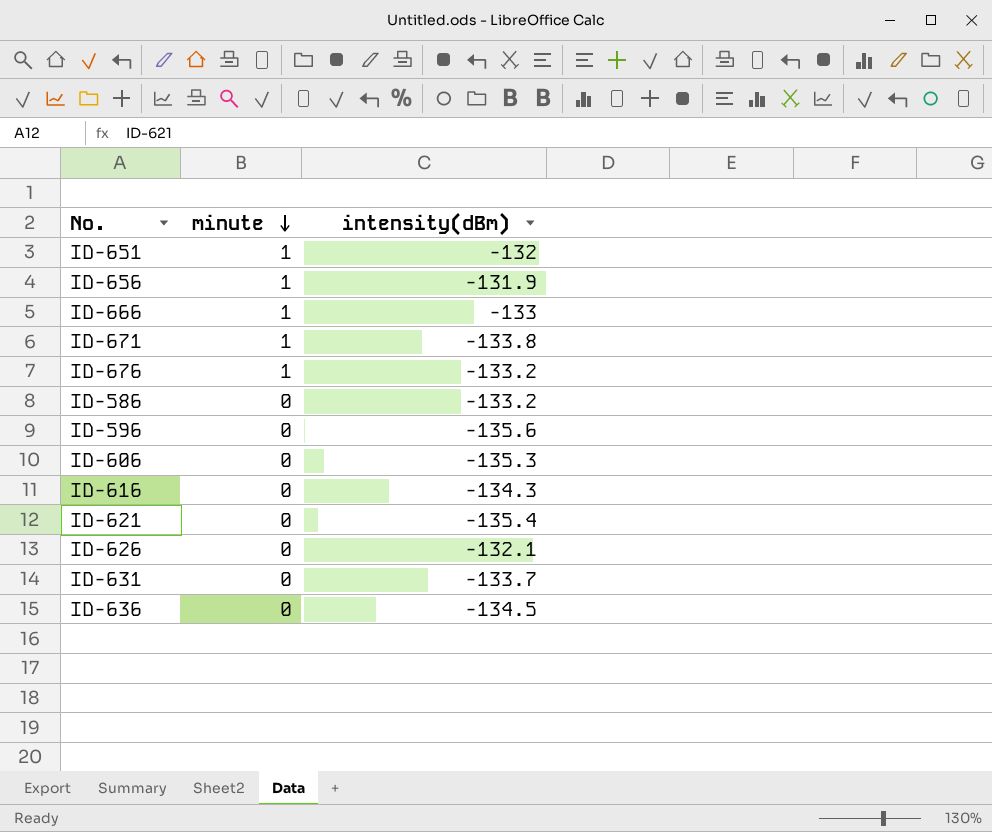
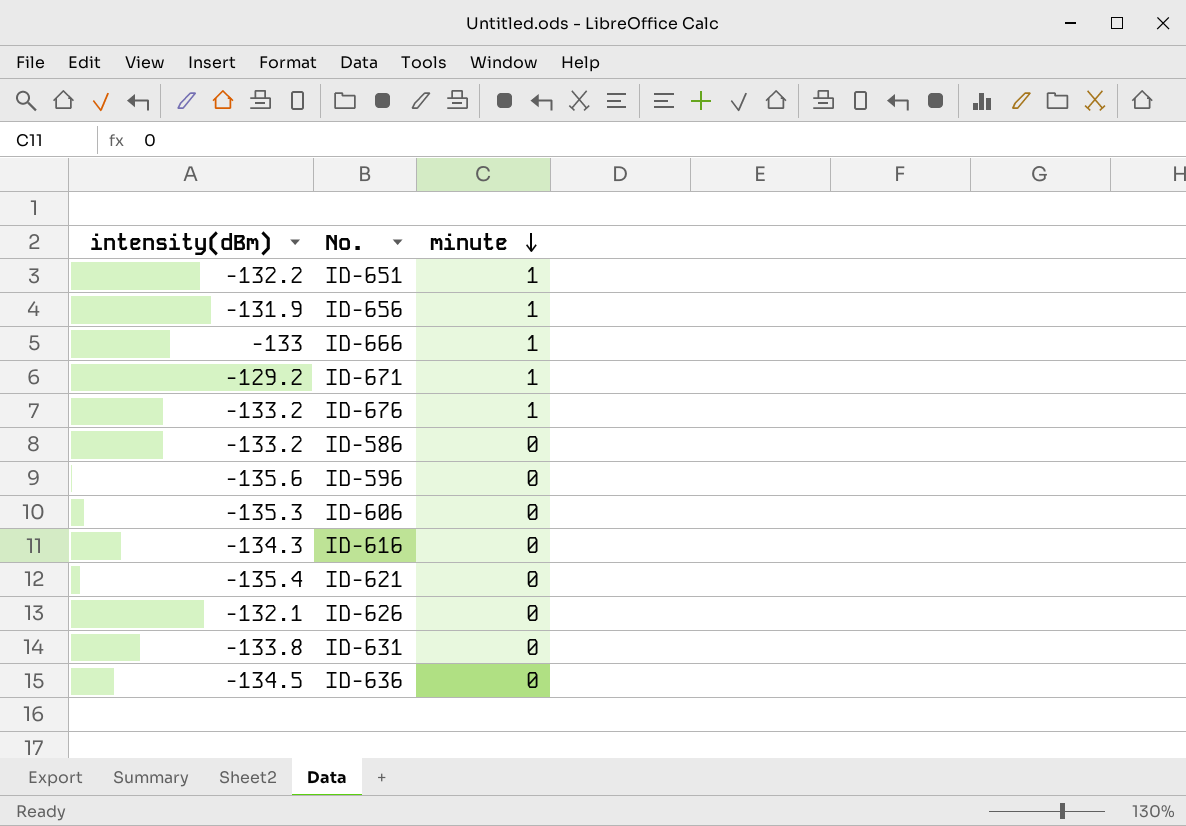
column intensity(dBm) | position: 3 -> 1
ID-651 | intensity(dBm): -132 -> -132.2
ID-671 | intensity(dBm): -133.8 -> -129.2
ID-631 | intensity(dBm): -133.7 -> -133.8

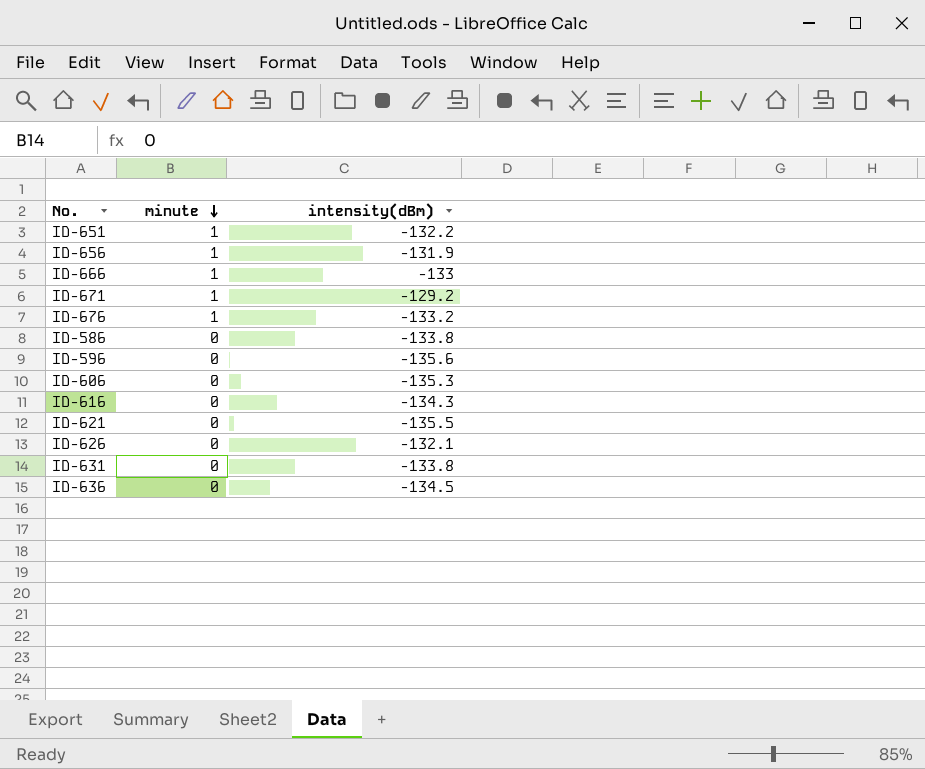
column intensity(dBm) | position: 1 -> 3
ID-586 | intensity(dBm): -133.2 -> -133.8
ID-621 | intensity(dBm): -135.4 -> -135.5

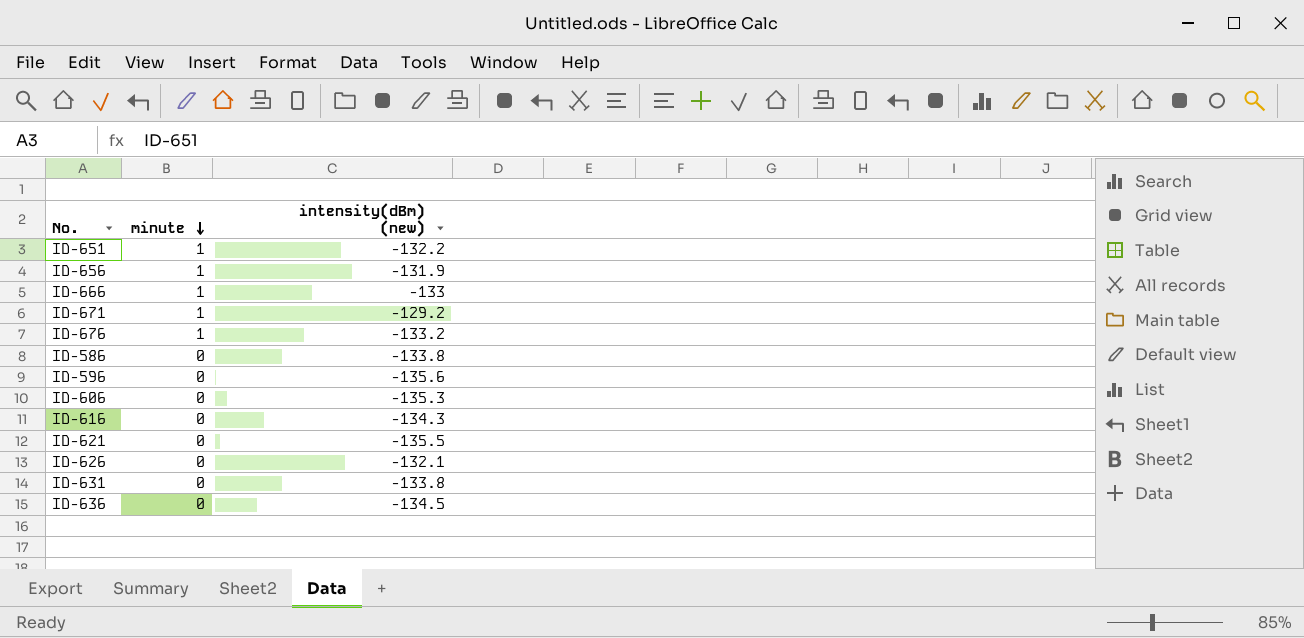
column name: intensity(dBm) -> intensity(dBm) (new)

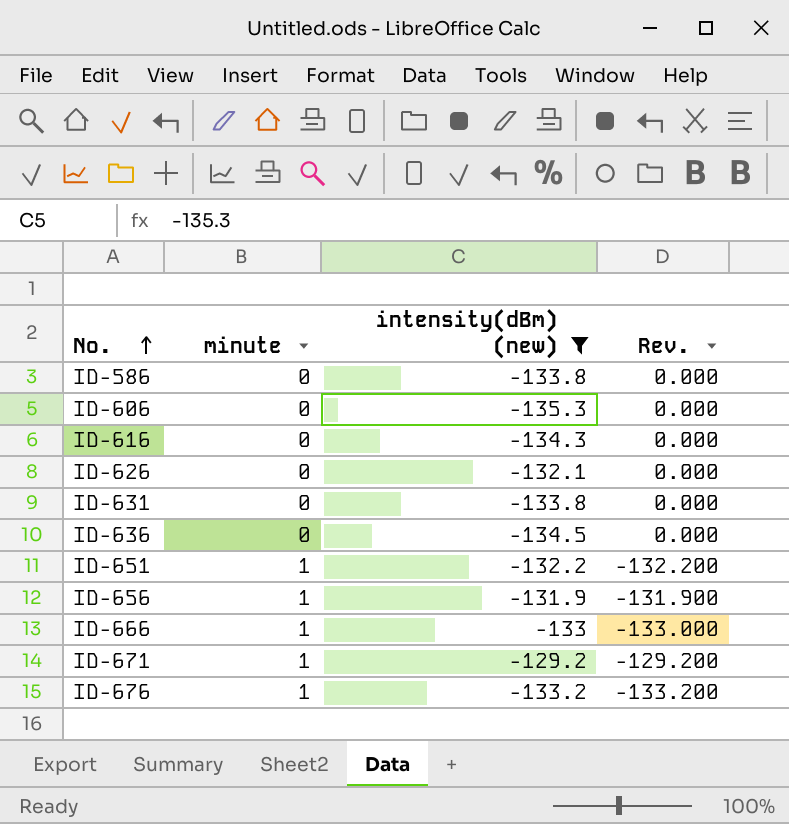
filter: none -> intensity(dBm) (new) >= -135.3
row order: minute descending -> No. ascending
column Rev. | formula: none -> [minute] * [intensity(dBm) (new)]

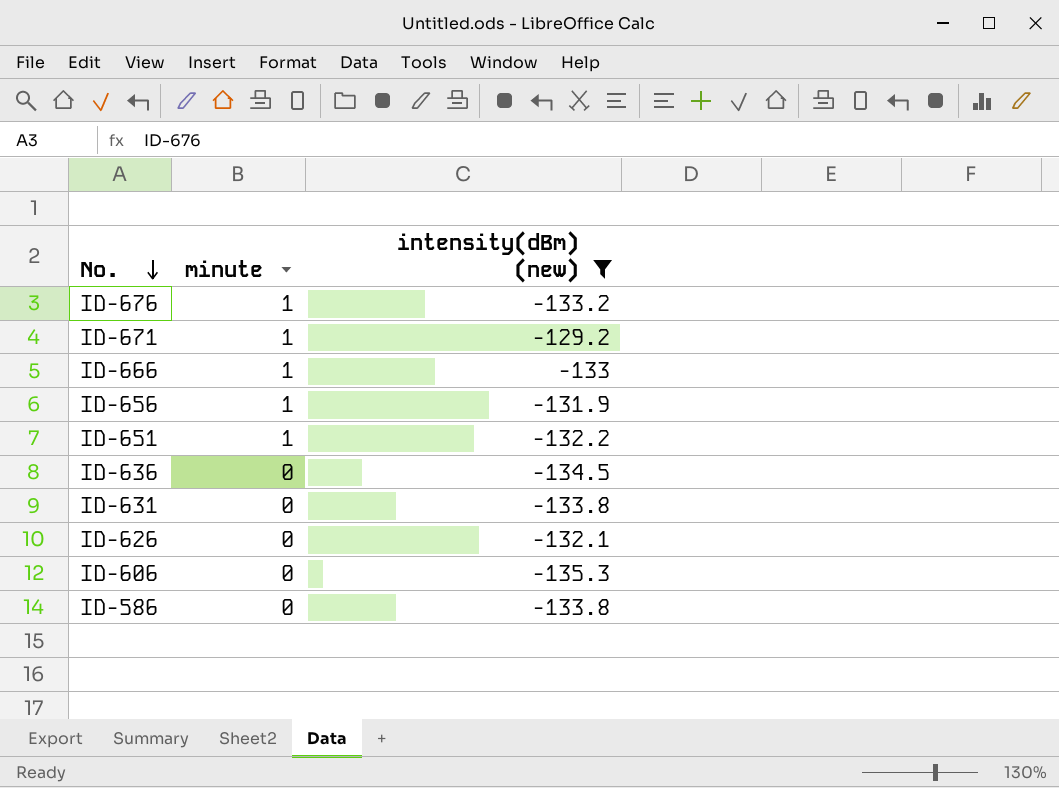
row order: No. ascending -> No. descending
column Rev. | formula: [minute] * [intensity(dBm) (new)] -> none
row ID-616: 0 | -134.3 | 0.000 -> none

